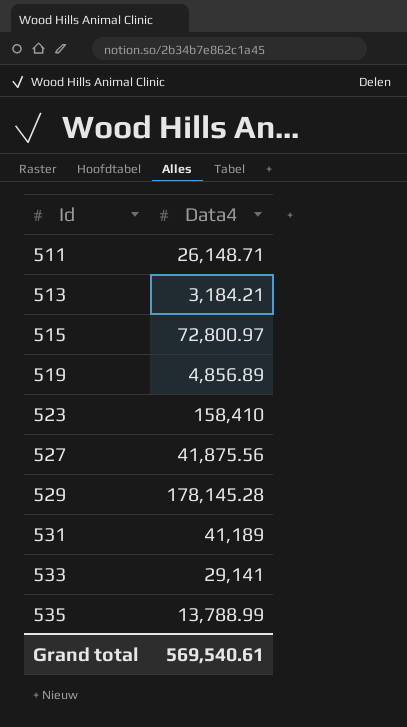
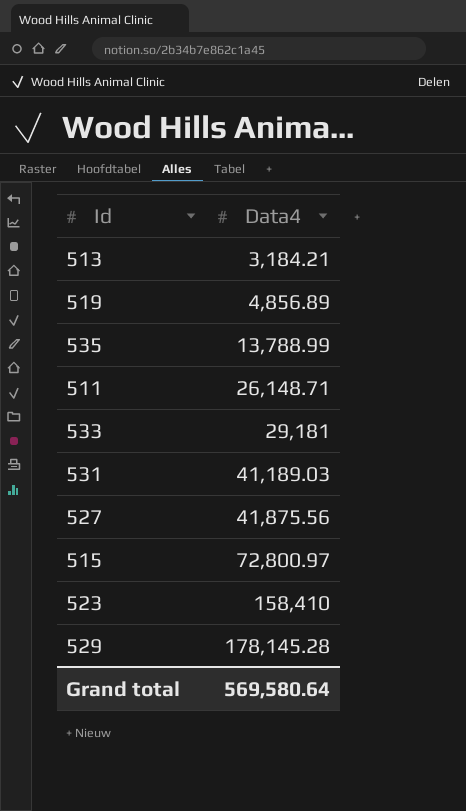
row order: Id ascending -> Data4 ascending
533 | Data4: 29,141 -> 29,181
531 | Data4: 41,189 -> 41,189.03
Grand total | Data4: 569,540.61 -> 569,580.64

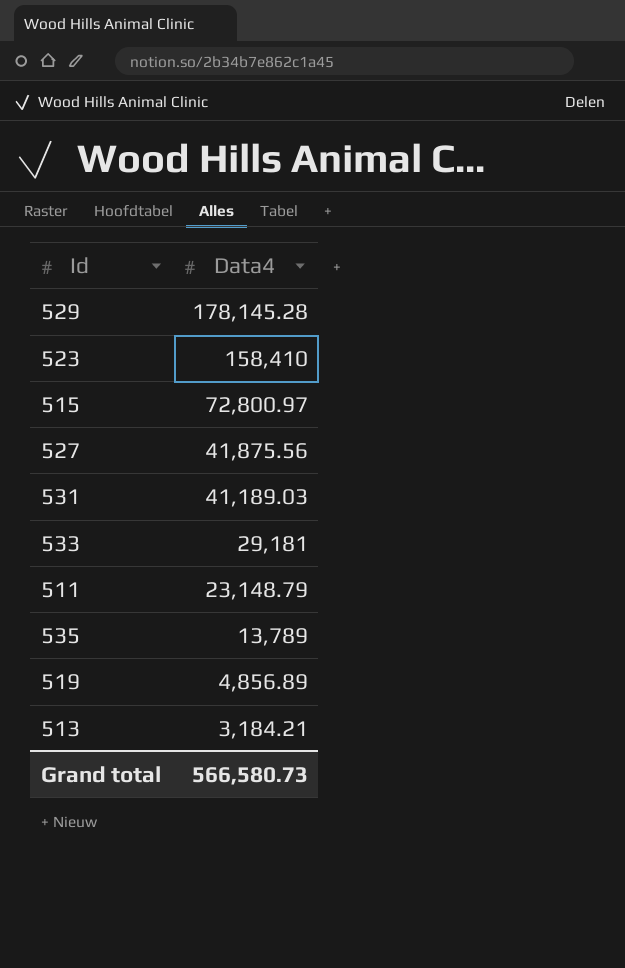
row order: Data4 ascending -> Data4 descending
511 | Data4: 26,148.71 -> 23,148.79
535 | Data4: 13,788.99 -> 13,789
Grand total | Data4: 569,580.64 -> 566,580.73

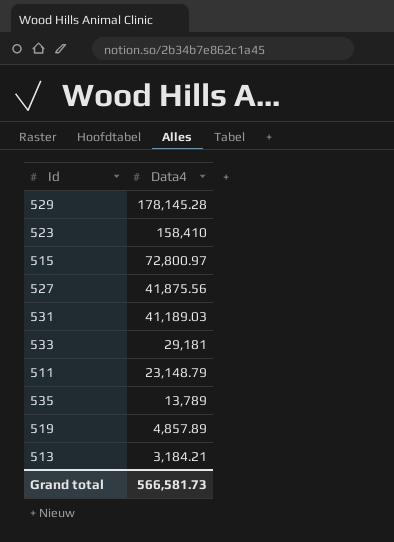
519 | Data4: 4,856.89 -> 4,857.89
Grand total | Data4: 566,580.73 -> 566,581.73

